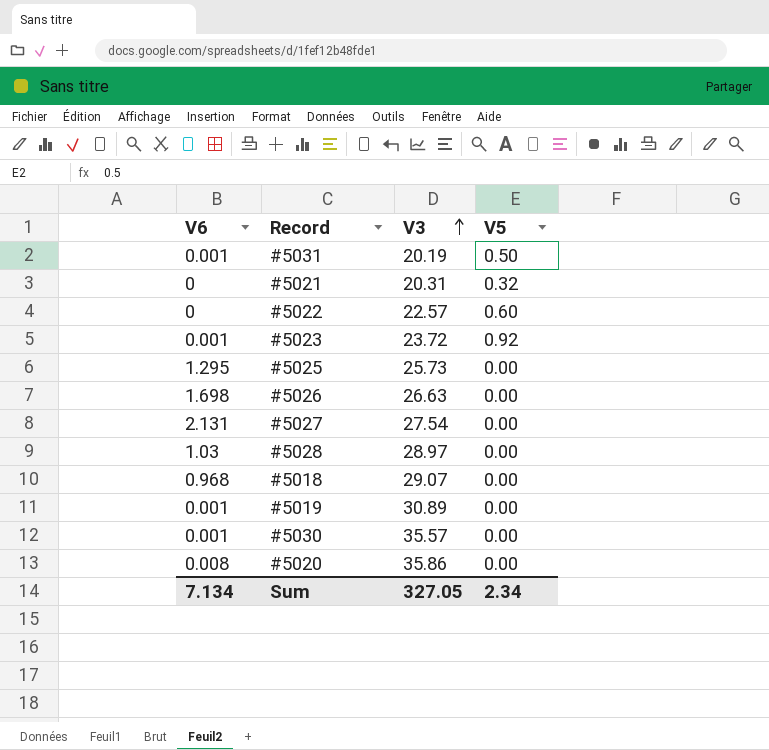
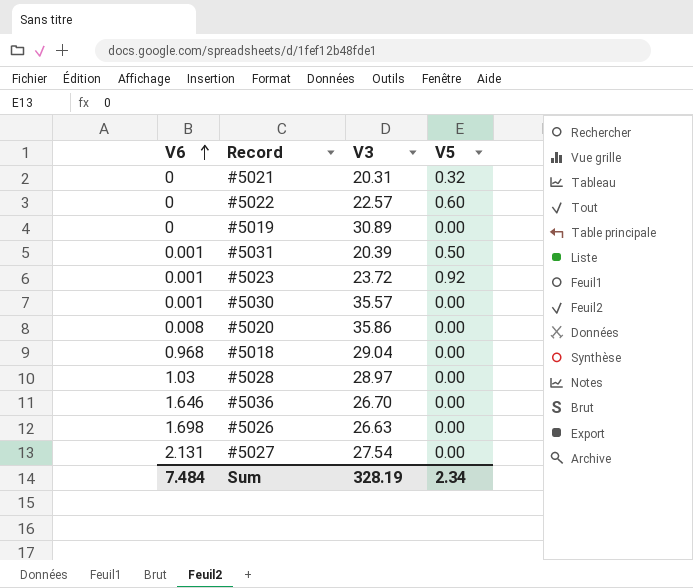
row order: V3 ascending -> V6 ascending
row #5025: 1.295 | 25.73 | 0.00 -> none
#5019 | V6: 0.001 -> 0
#5031 | V3: 20.19 -> 20.39
#5018 | V3: 29.07 -> 29.04
row #5036: none -> 1.646 | 26.70 | 0.00
Sum | V6: 7.134 -> 7.484
Sum | V3: 327.05 -> 328.19

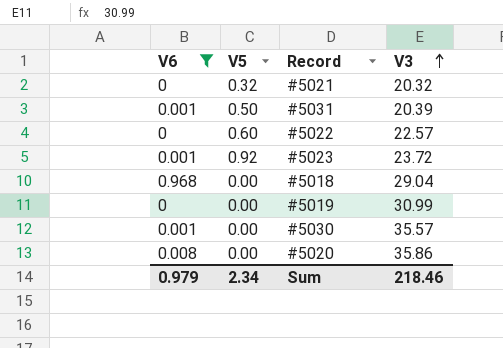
filter: none -> V6 <= 0.968
row order: V6 ascending -> V3 ascending
column V5 | position: 4 -> 2
#5021 | V3: 20.31 -> 20.32
#5019 | V3: 30.89 -> 30.99
Sum | V6: 7.484 -> 0.979
Sum | V3: 328.19 -> 218.46

